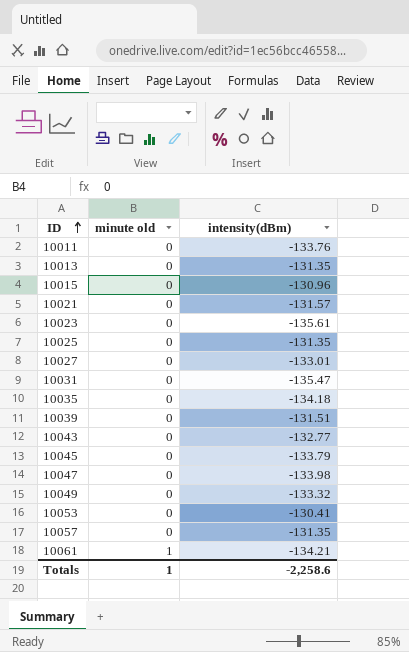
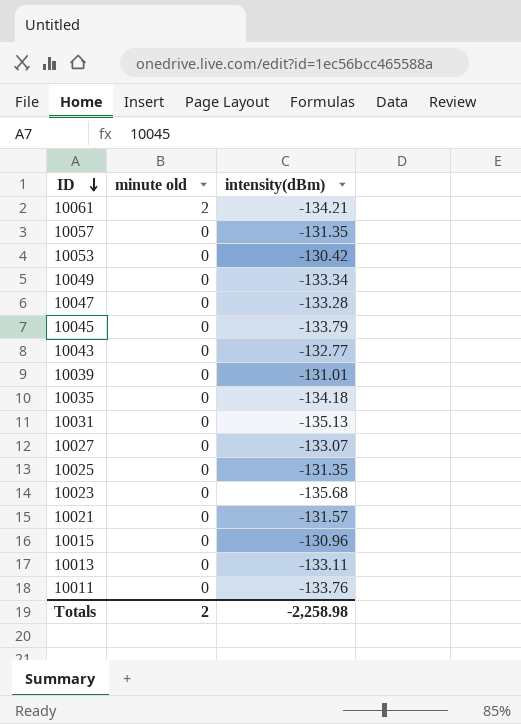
row order: ID ascending -> ID descending
10061 | minute old: 1 -> 2
10053 | intensity(dBm): -130.41 -> -130.42
10049 | intensity(dBm): -133.32 -> -133.34
10047 | intensity(dBm): -133.98 -> -133.28
10039 | intensity(dBm): -131.51 -> -131.01
10031 | intensity(dBm): -135.47 -> -135.13
10027 | intensity(dBm): -133.01 -> -133.07
10023 | intensity(dBm): -135.61 -> -135.68
10013 | intensity(dBm): -131.35 -> -133.11
Totals | minute old: 1 -> 2
Totals | intensity(dBm): -2,258.6 -> -2,258.98

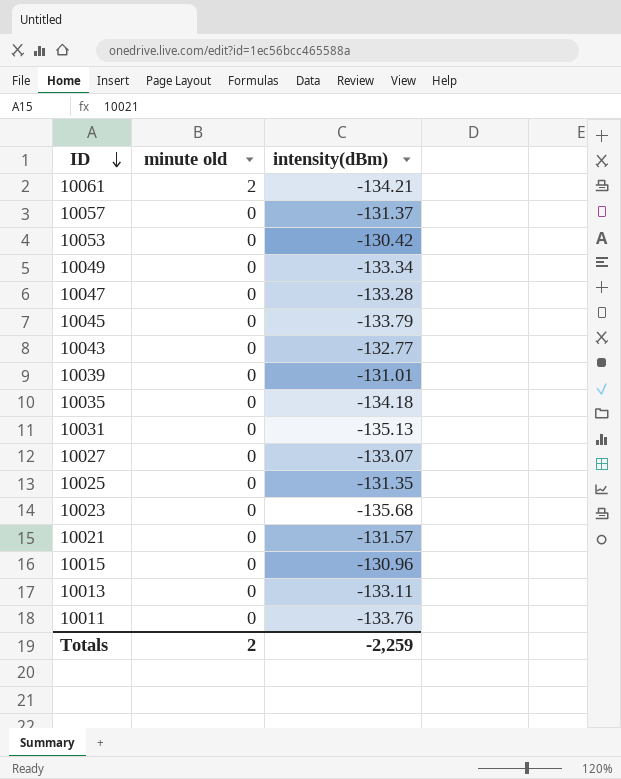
10057 | intensity(dBm): -131.35 -> -131.37
Totals | intensity(dBm): -2,258.98 -> -2,259

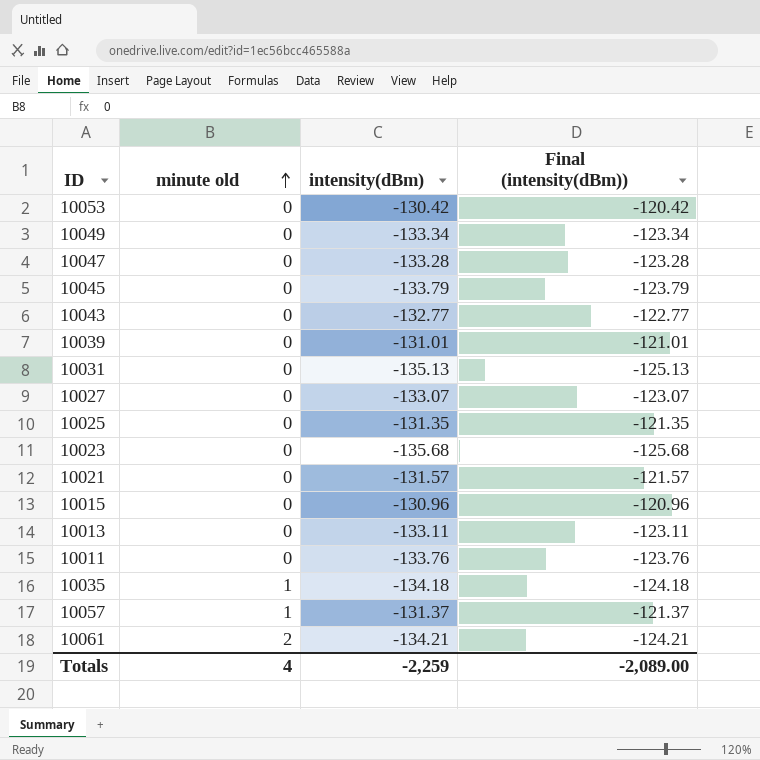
row order: ID descending -> minute old ascending
column Final (intensity(dBm)) | formula: none -> [intensity(dBm)] + 10
10035 | minute old: 0 -> 1
10057 | minute old: 0 -> 1
Totals | minute old: 2 -> 4

